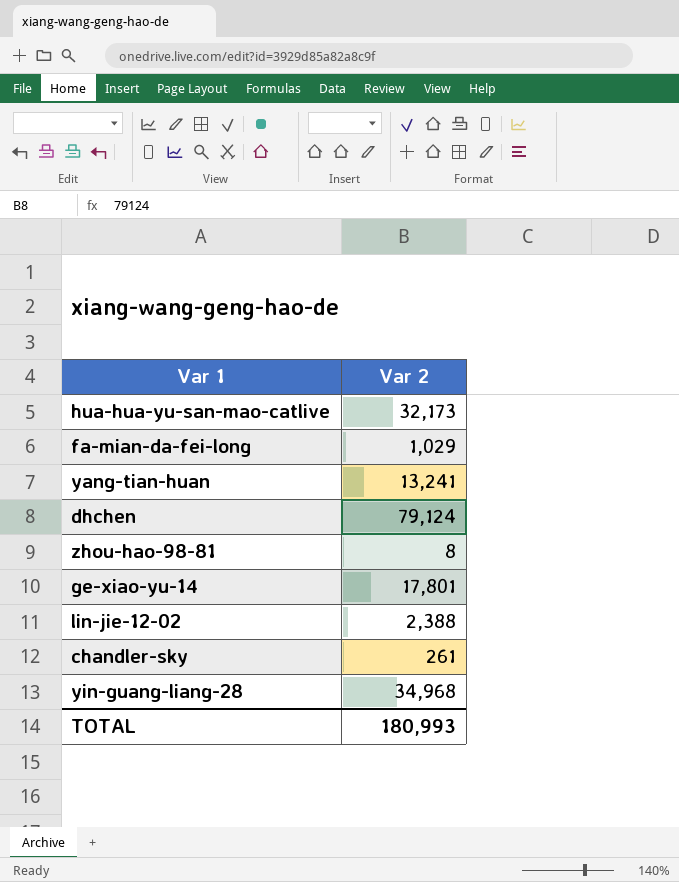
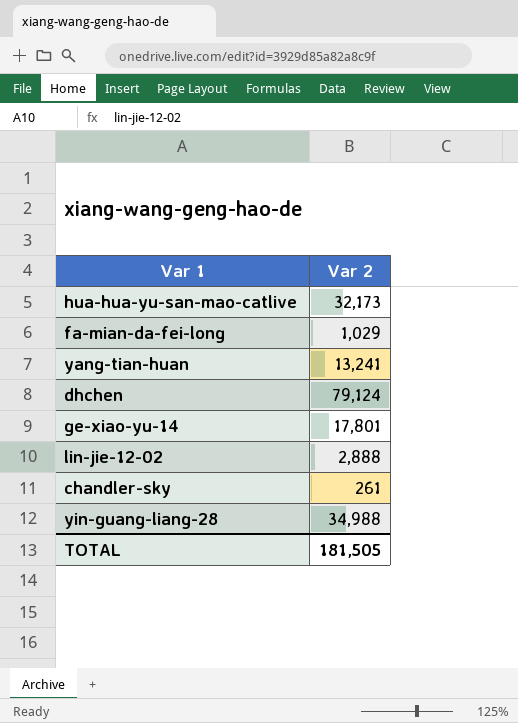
row zhou-hao-98-81: 8 -> none
lin-jie-12-02 | Var 2: 2,388 -> 2,888
yin-guang-liang-28 | Var 2: 34,968 -> 34,988
TOTAL | Var 2: 180,993 -> 181,505

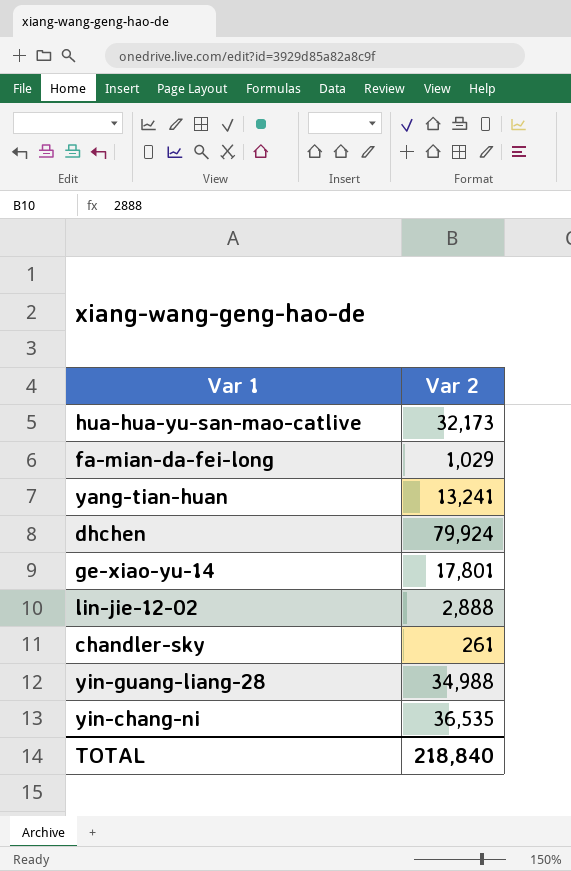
dhchen | Var 2: 79,124 -> 79,924
row yin-chang-ni: none -> 36,535
TOTAL | Var 2: 181,505 -> 218,840

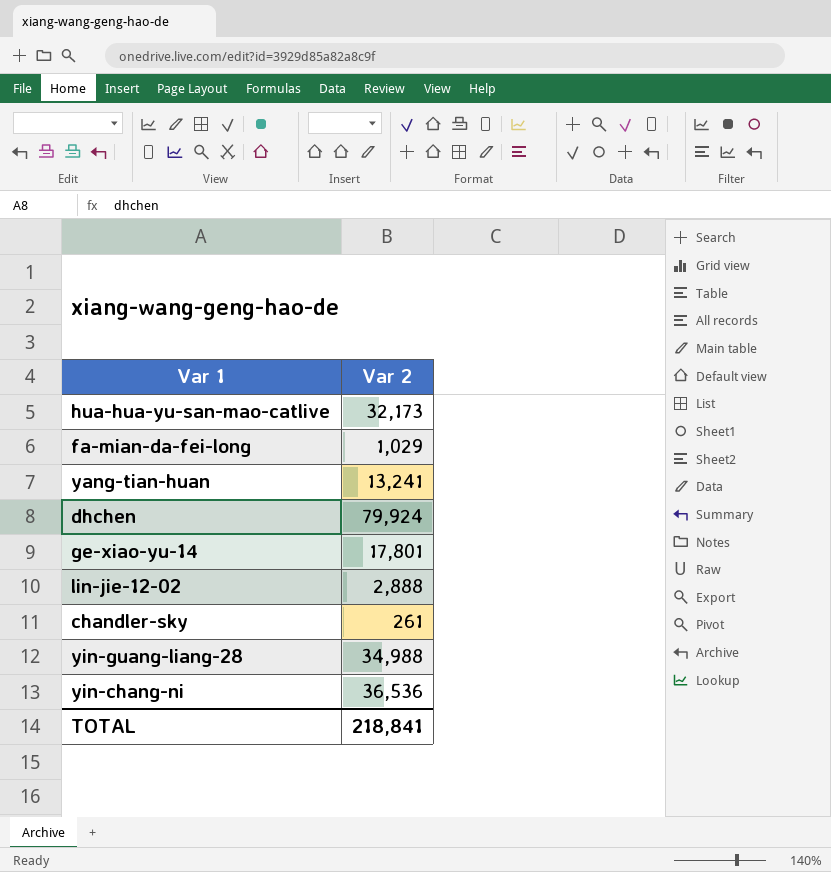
yin-chang-ni | Var 2: 36,535 -> 36,536
TOTAL | Var 2: 218,840 -> 218,841

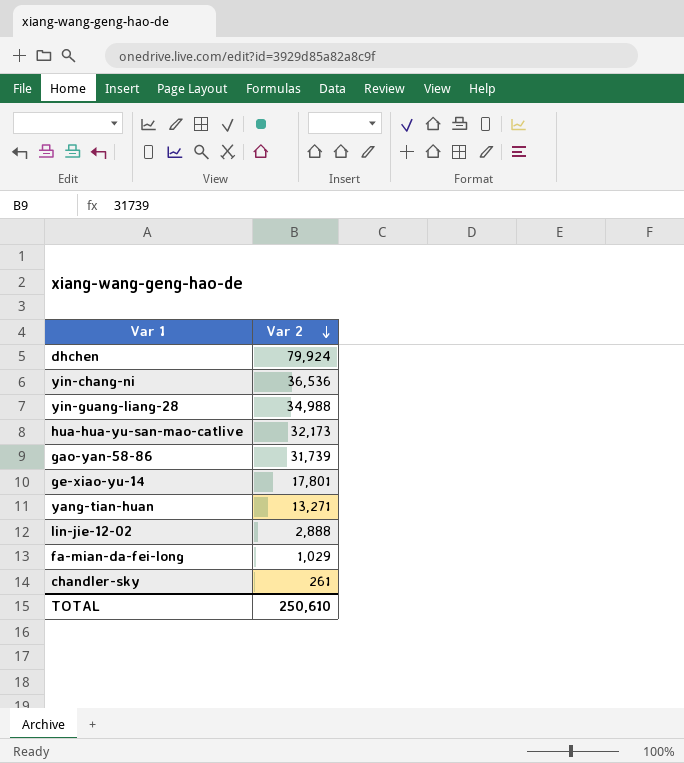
row order: none -> Var 2 descending
row gao-yan-58-86: none -> 31,739
yang-tian-huan | Var 2: 13,241 -> 13,271
TOTAL | Var 2: 218,841 -> 250,610

